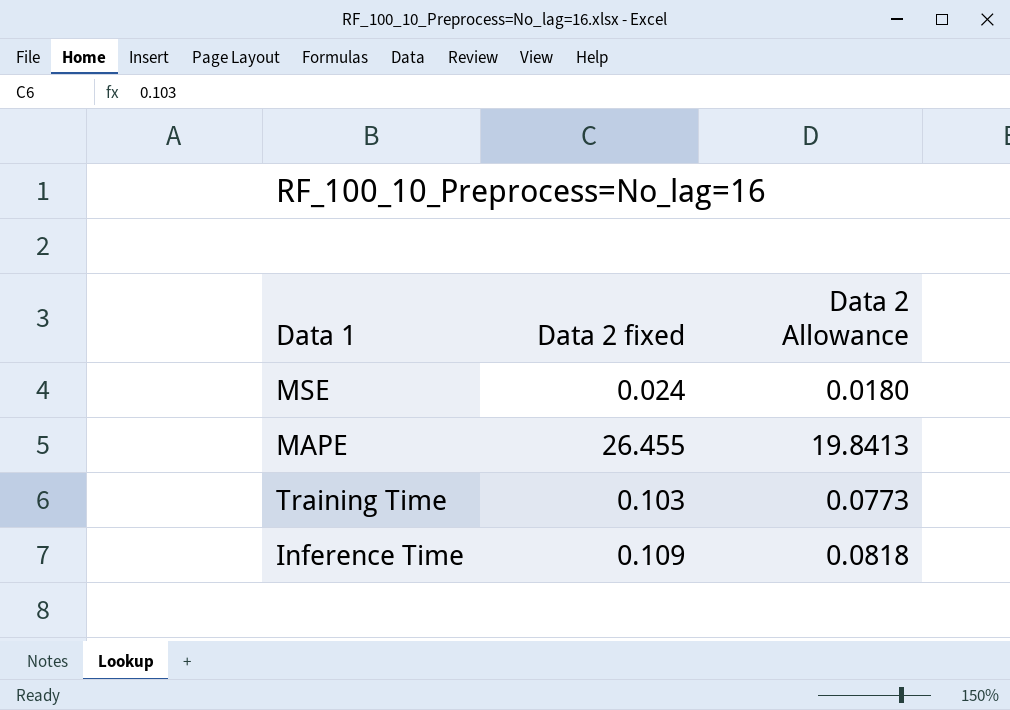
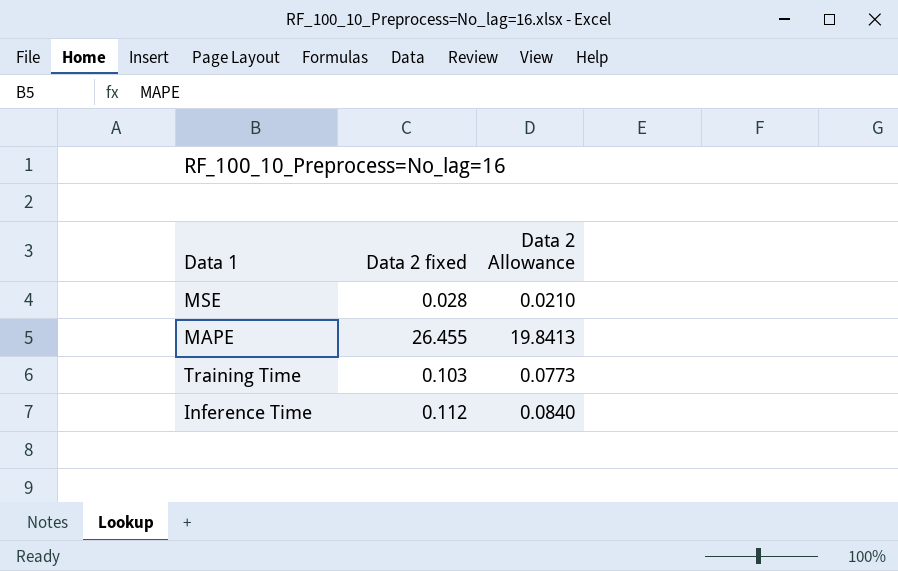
MSE | Data 2 fixed: 0.024 -> 0.028
MSE | Data 2 Allowance: 0.0180 -> 0.0210
Inference Time | Data 2 fixed: 0.109 -> 0.112
Inference Time | Data 2 Allowance: 0.0818 -> 0.0840

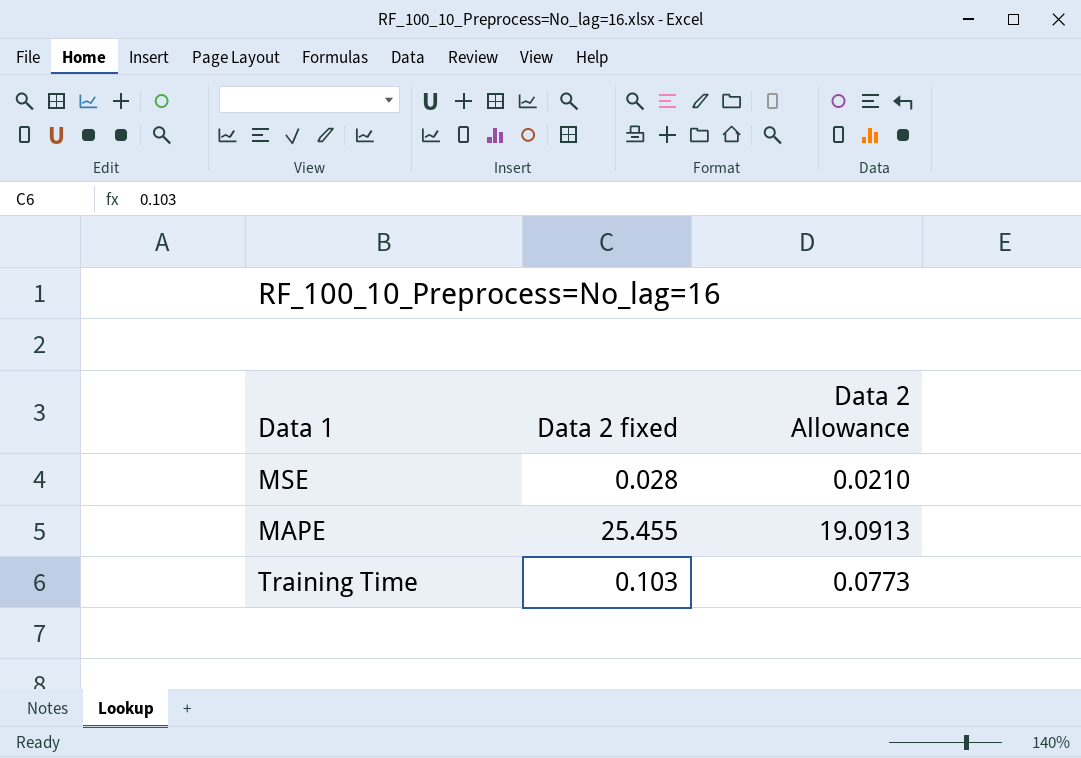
row Inference Time: 0.112 | 0.0840 -> none
MAPE | Data 2 fixed: 26.455 -> 25.455
MAPE | Data 2 Allowance: 19.8413 -> 19.0913

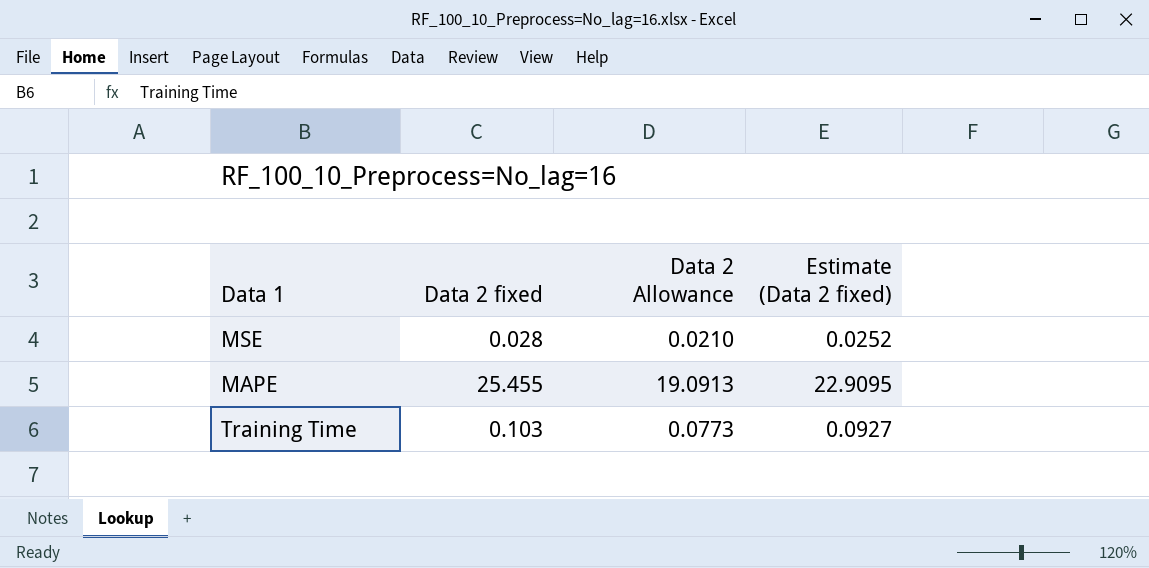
column Estimate (Data 2 fixed) | formula: none -> [Data 2 fixed] * 0.9

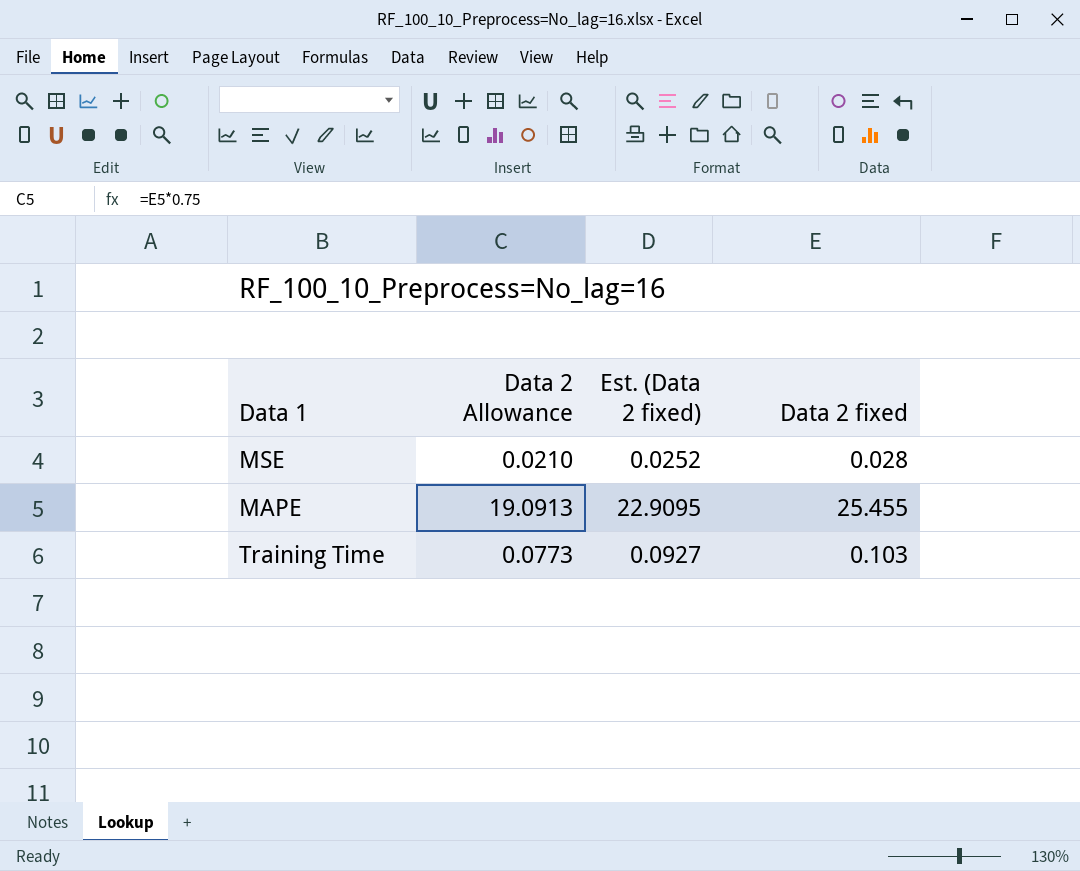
column name: Estimate (Data 2 fixed) -> Est. (Data 2 fixed)
column Data 2 fixed | position: 2 -> 4

